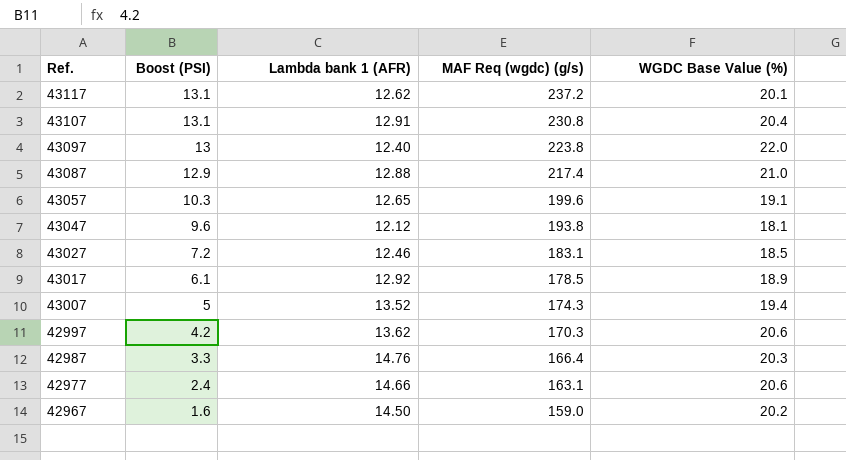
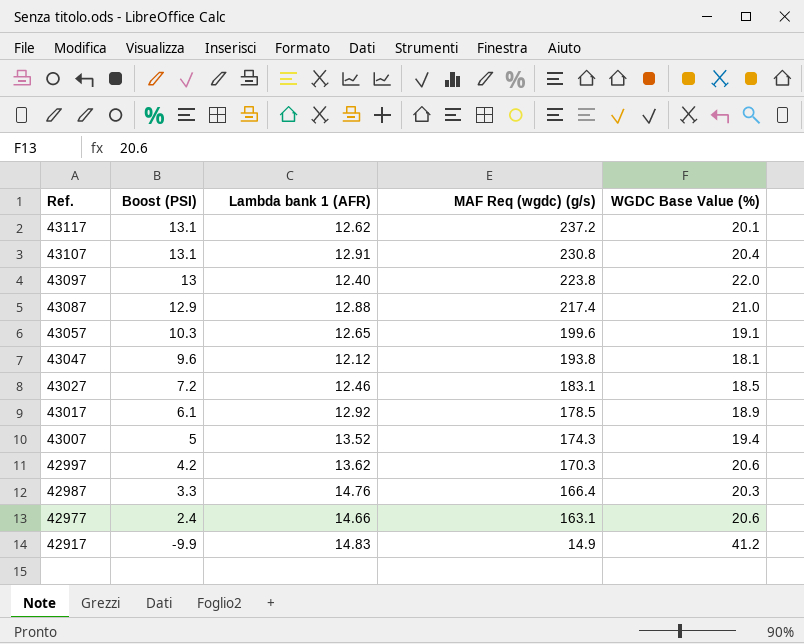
row 42967: 1.6 | 14.50 | 159.0 | 20.2 -> none
row 42917: none -> -9.9 | 14.83 | 14.9 | 41.2

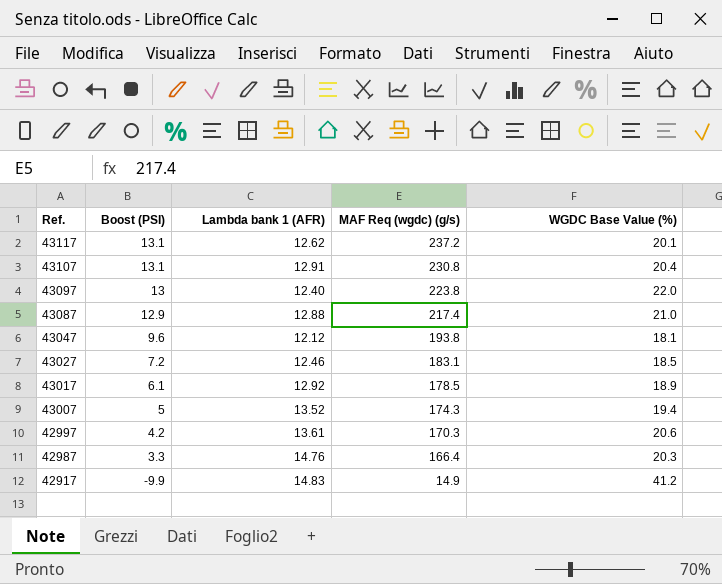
row 43057: 10.3 | 12.65 | 199.6 | 19.1 -> none
row 42977: 2.4 | 14.66 | 163.1 | 20.6 -> none
42997 | Lambda bank 1 (AFR): 13.62 -> 13.61

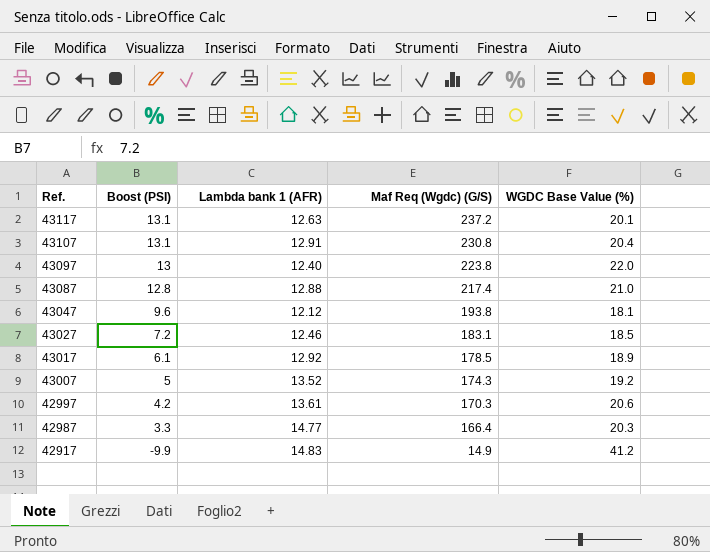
column name: MAF Req (wgdc) (g/s) -> Maf Req (Wgdc) (G/S)
43117 | Lambda bank 1 (AFR): 12.62 -> 12.63
43087 | Boost (PSI): 12.9 -> 12.8
43007 | WGDC Base Value (%): 19.4 -> 19.2
42987 | Lambda bank 1 (AFR): 14.76 -> 14.77

